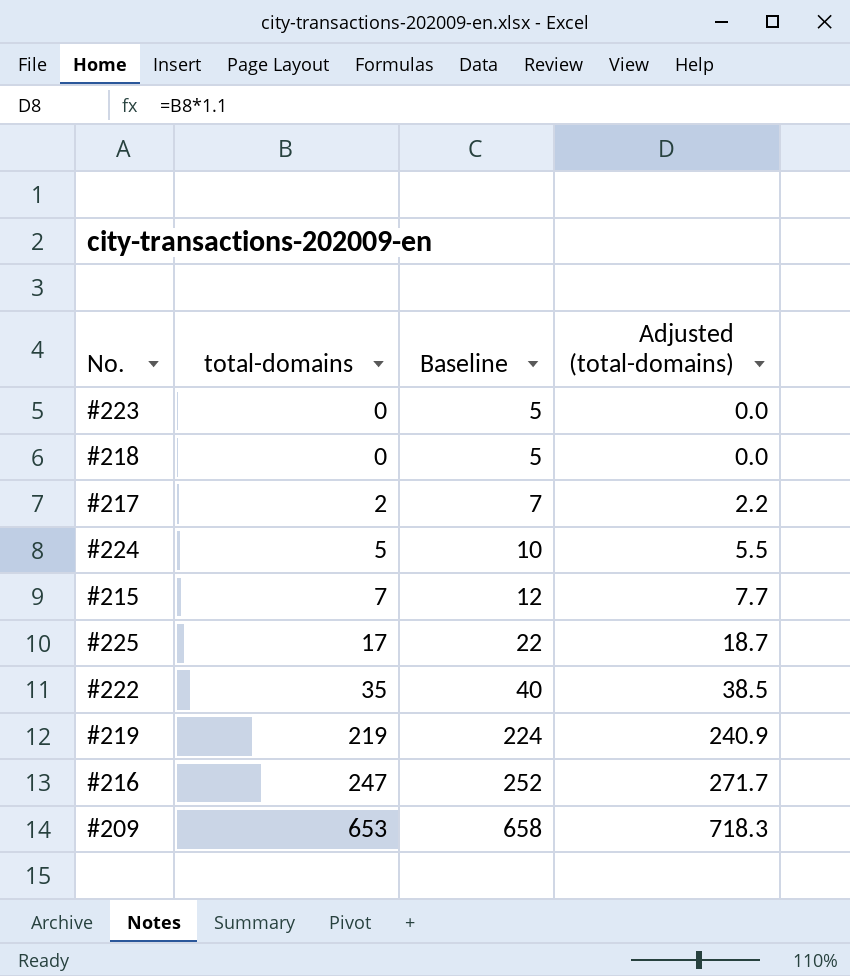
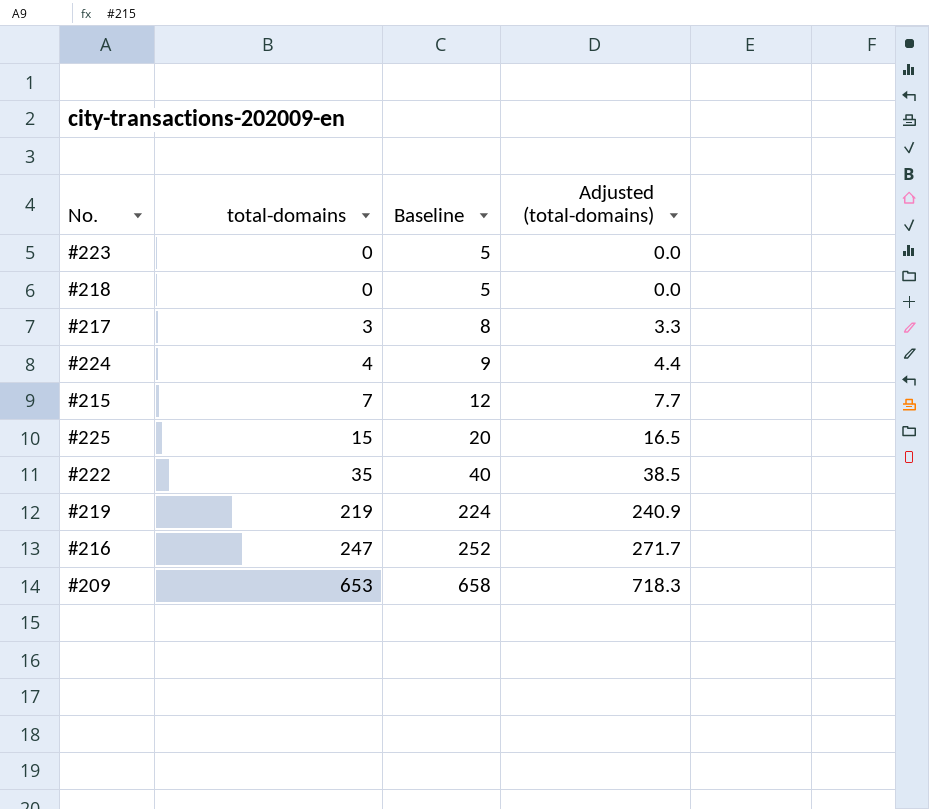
#217 | total-domains: 2 -> 3
#217 | Baseline: 7 -> 8
#217 | Adjusted (total-domains): 2.2 -> 3.3
#224 | total-domains: 5 -> 4
#224 | Baseline: 10 -> 9
#224 | Adjusted (total-domains): 5.5 -> 4.4
#225 | total-domains: 17 -> 15
#225 | Baseline: 22 -> 20
#225 | Adjusted (total-domains): 18.7 -> 16.5

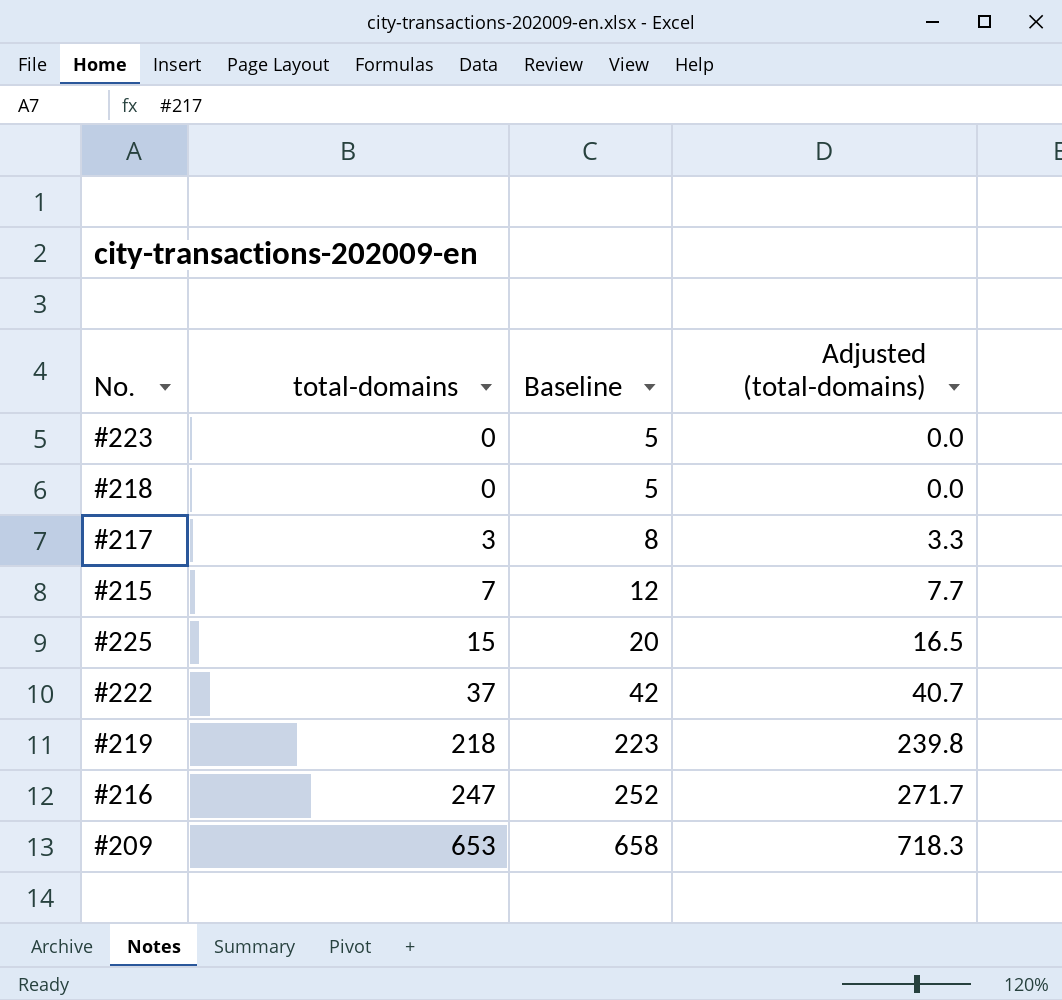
row #224: 4 | 9 | 4.4 -> none
#222 | total-domains: 35 -> 37
#222 | Baseline: 40 -> 42
#222 | Adjusted (total-domains): 38.5 -> 40.7
#219 | total-domains: 219 -> 218
#219 | Baseline: 224 -> 223
#219 | Adjusted (total-domains): 240.9 -> 239.8

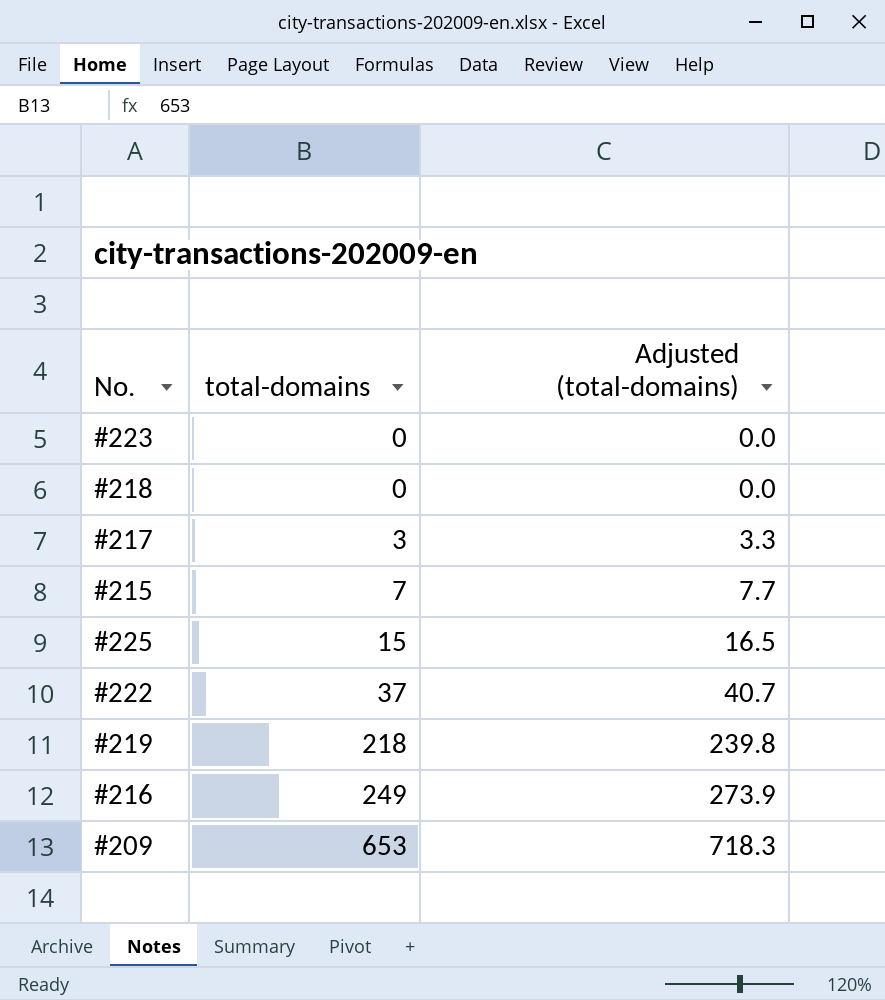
column Baseline | formula: [total-domains] + 5 -> none
#216 | total-domains: 247 -> 249
#216 | Adjusted (total-domains): 271.7 -> 273.9

